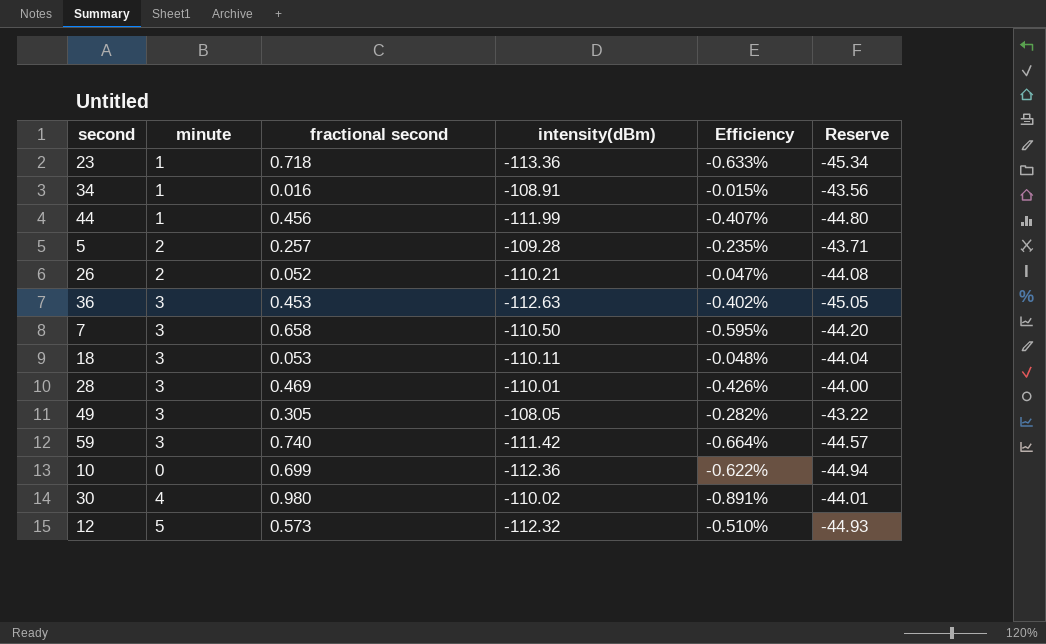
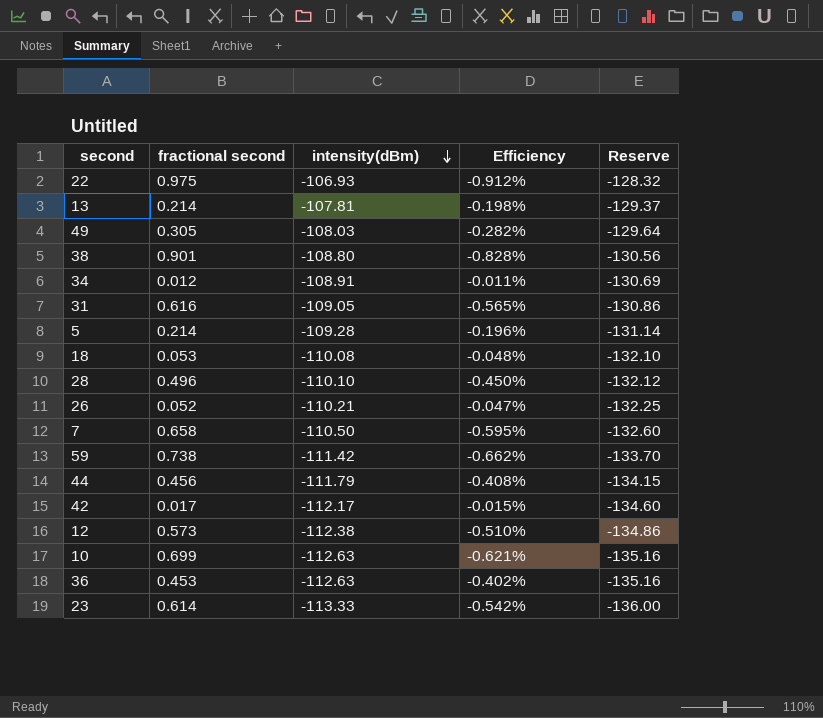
row order: none -> intensity(dBm) descending
column minute | position: 2 -> none
column Reserve | formula: [intensity(dBm)] * 0.4 -> [intensity(dBm)] * 1.2
row 30: 4 | 0.980 | -110.02 | -0.891% | -44.01 -> none
row 22: none -> 0.975 | -106.93 | -0.912% | -128.32
row 13: none -> 0.214 | -107.81 | -0.198% | -129.37
49 | intensity(dBm): -108.05 -> -108.03
row 38: none -> 0.901 | -108.80 | -0.828% | -130.56
34 | fractional second: 0.016 -> 0.012
34 | Efficiency: -0.015% -> -0.011%
row 31: none -> 0.616 | -109.05 | -0.565% | -130.86
5 | fractional second: 0.257 -> 0.214
5 | Efficiency: -0.235% -> -0.196%
18 | intensity(dBm): -110.11 -> -110.08
28 | fractional second: 0.469 -> 0.496
28 | intensity(dBm): -110.01 -> -110.10
28 | Efficiency: -0.426% -> -0.450%
59 | fractional second: 0.740 -> 0.738
59 | Efficiency: -0.664% -> -0.662%
44 | intensity(dBm): -111.99 -> -111.79
44 | Efficiency: -0.407% -> -0.408%
row 42: none -> 0.017 | -112.17 | -0.015% | -134.60
12 | intensity(dBm): -112.32 -> -112.38
10 | intensity(dBm): -112.36 -> -112.63
10 | Efficiency: -0.622% -> -0.621%
23 | fractional second: 0.718 -> 0.614
23 | intensity(dBm): -113.36 -> -113.33
23 | Efficiency: -0.633% -> -0.542%

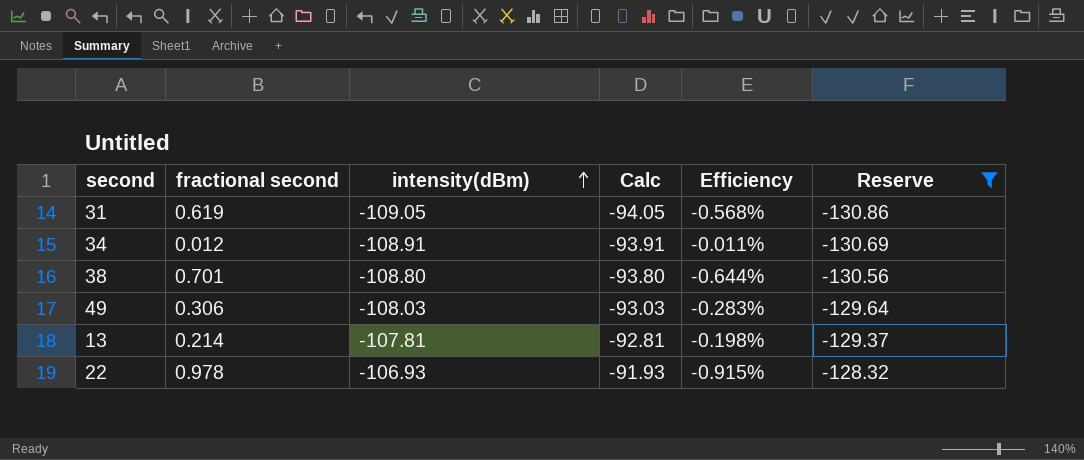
filter: none -> Reserve >= -130.86
row order: intensity(dBm) descending -> intensity(dBm) ascending
column Calc | formula: none -> [intensity(dBm)] + 15
31 | fractional second: 0.616 -> 0.619
31 | Efficiency: -0.565% -> -0.568%
38 | fractional second: 0.901 -> 0.701
38 | Efficiency: -0.828% -> -0.644%
49 | fractional second: 0.305 -> 0.306
49 | Efficiency: -0.282% -> -0.283%
22 | fractional second: 0.975 -> 0.978
22 | Efficiency: -0.912% -> -0.915%

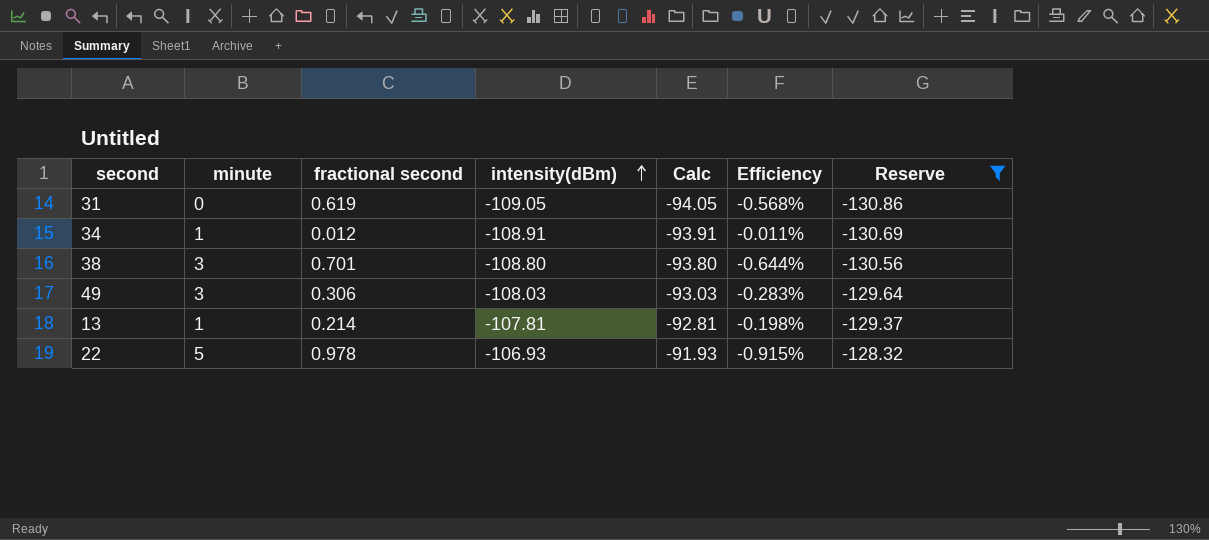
column minute | position: none -> 2

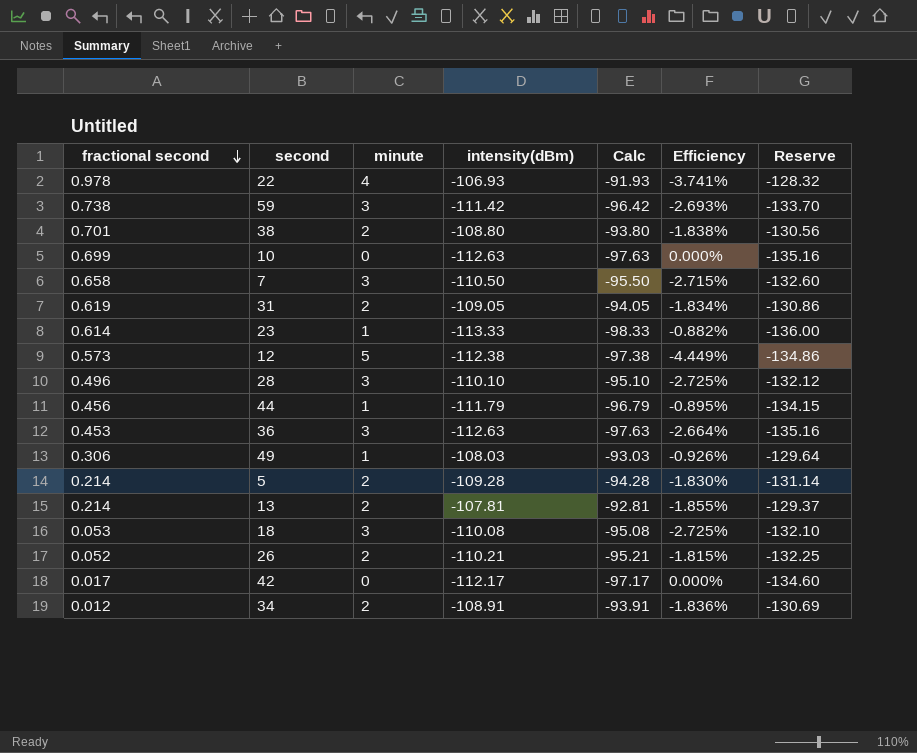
filter: Reserve >= -130.86 -> none
row order: intensity(dBm) ascending -> fractional second descending
column fractional second | position: 3 -> 1
column Efficiency | formula: [fractional second] / [intensity(dBm)] -> [minute] / [intensity(dBm)]
22 | minute: 5 -> 4
38 | minute: 3 -> 2
31 | minute: 0 -> 2
49 | minute: 3 -> 1
13 | minute: 1 -> 2
34 | minute: 1 -> 2

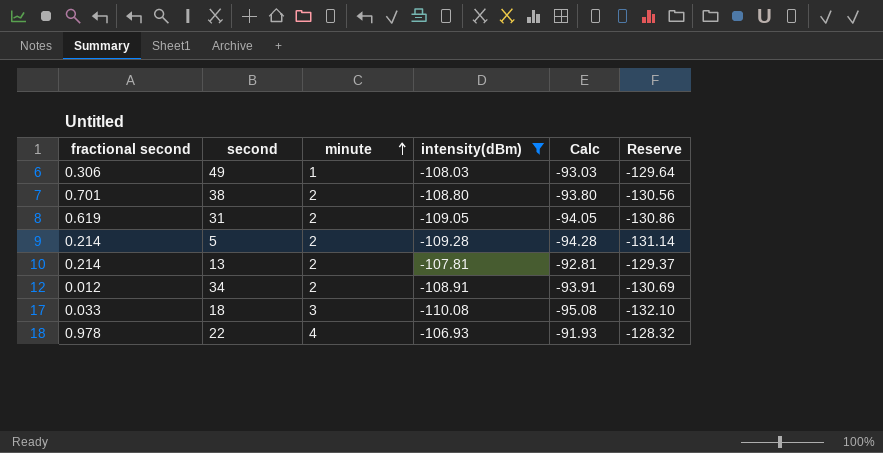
filter: none -> intensity(dBm) >= -110.08
row order: fractional second descending -> minute ascending
column Efficiency | formula: [minute] / [intensity(dBm)] -> none
18 | fractional second: 0.053 -> 0.033

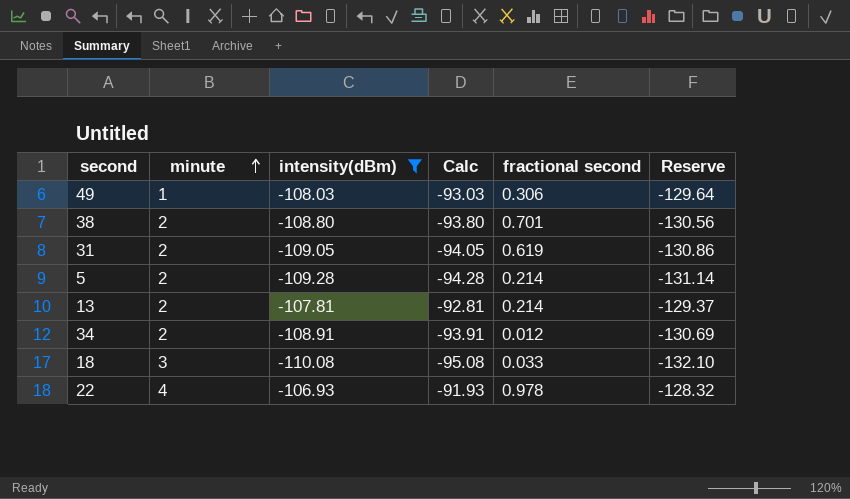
column fractional second | position: 1 -> 5

